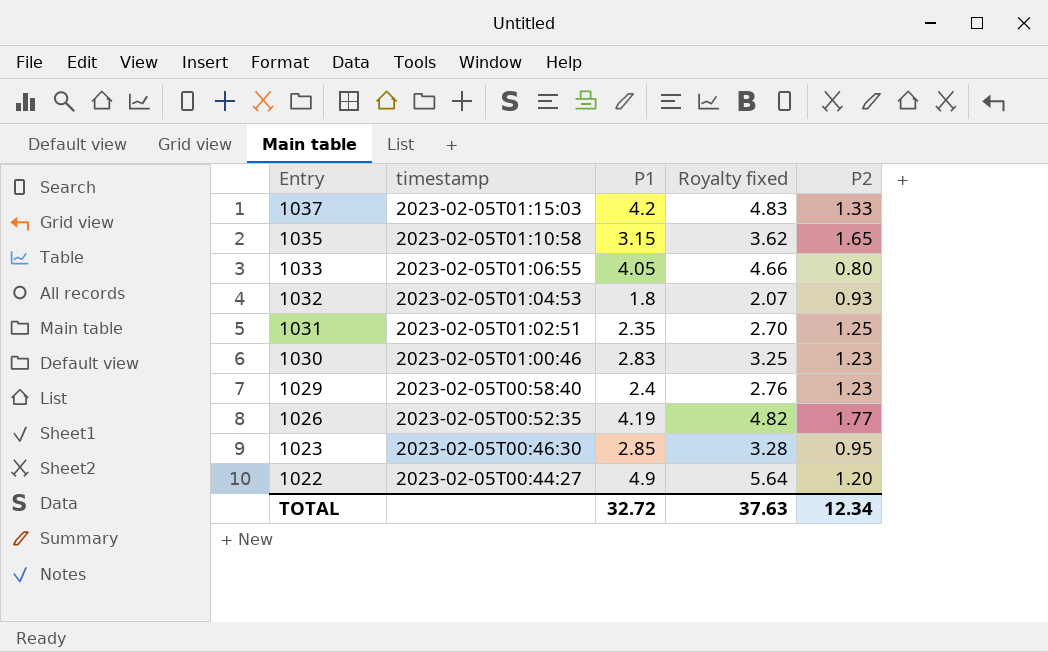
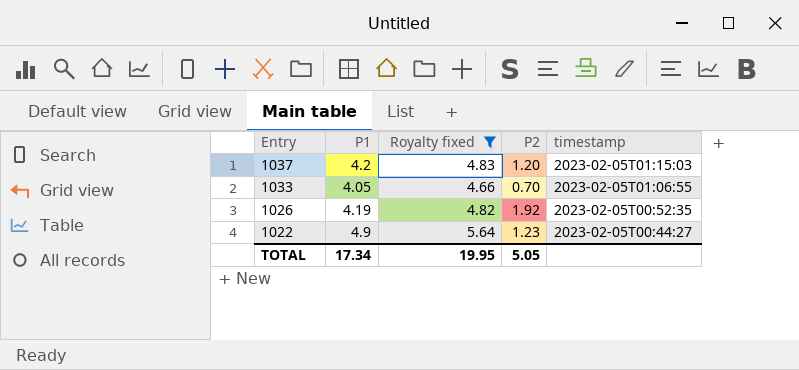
filter: none -> Royalty fixed >= 4.66
column timestamp | position: 2 -> 5
1037 | P2: 1.33 -> 1.20
1033 | P2: 0.80 -> 0.70
1026 | P2: 1.77 -> 1.92
1022 | P2: 1.20 -> 1.23
TOTAL | P1: 32.72 -> 17.34
TOTAL | Royalty fixed: 37.63 -> 19.95
TOTAL | P2: 12.34 -> 5.05

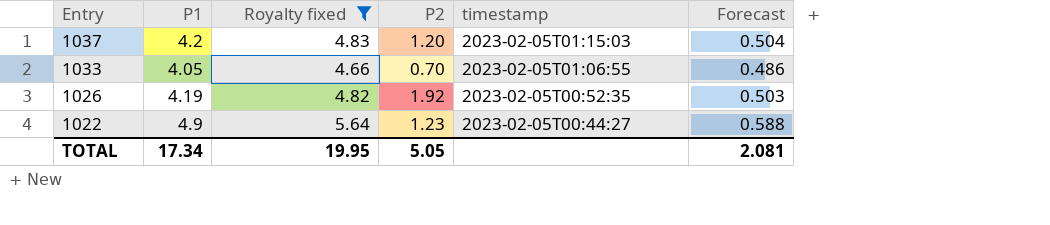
column Forecast | formula: none -> [P1] * 0.12

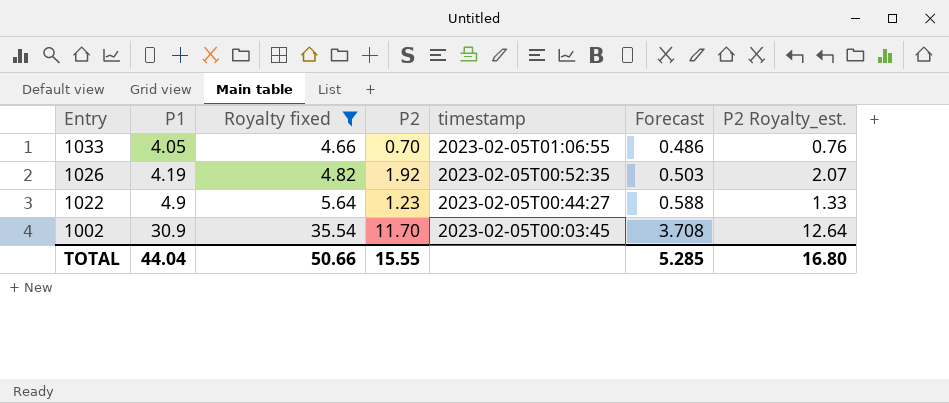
column P2 Royalty_est. | formula: none -> [P2] * 1.08
row 1037: 4.2 | 4.83 | 1.20 | 2023-02-05T01:15:03 | 0.504 -> none
row 1002: none -> 30.9 | 35.54 | 11.70 | 2023-02-05T00:03:45 | 3.708 | 12.64
TOTAL | P1: 17.34 -> 44.04
TOTAL | Royalty fixed: 19.95 -> 50.66
TOTAL | P2: 5.05 -> 15.55
TOTAL | Forecast: 2.081 -> 5.285

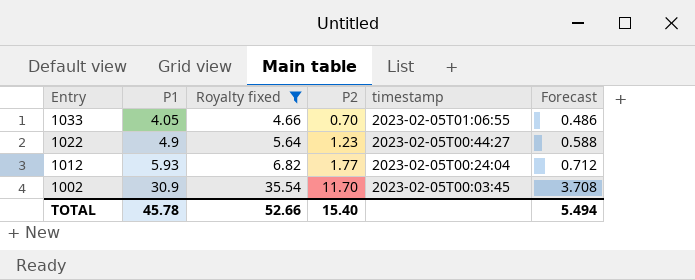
column P2 Royalty_est. | formula: [P2] * 1.08 -> none
row 1026: 4.19 | 4.82 | 1.92 | 2023-02-05T00:52:35 | 0.503 | 2.07 -> none
row 1012: none -> 5.93 | 6.82 | 1.77 | 2023-02-05T00:24:04 | 0.712
TOTAL | P1: 44.04 -> 45.78
TOTAL | Royalty fixed: 50.66 -> 52.66
TOTAL | P2: 15.55 -> 15.40
TOTAL | Forecast: 5.285 -> 5.494

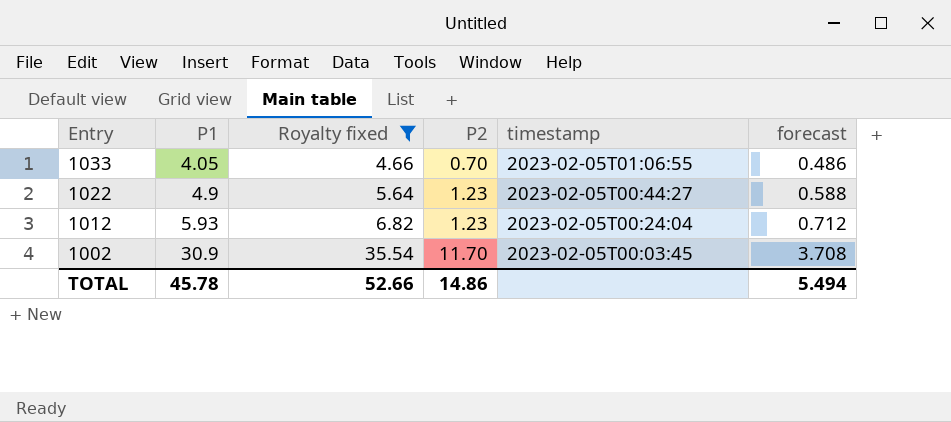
column name: Forecast -> forecast
1012 | P2: 1.77 -> 1.23
TOTAL | P2: 15.40 -> 14.86

